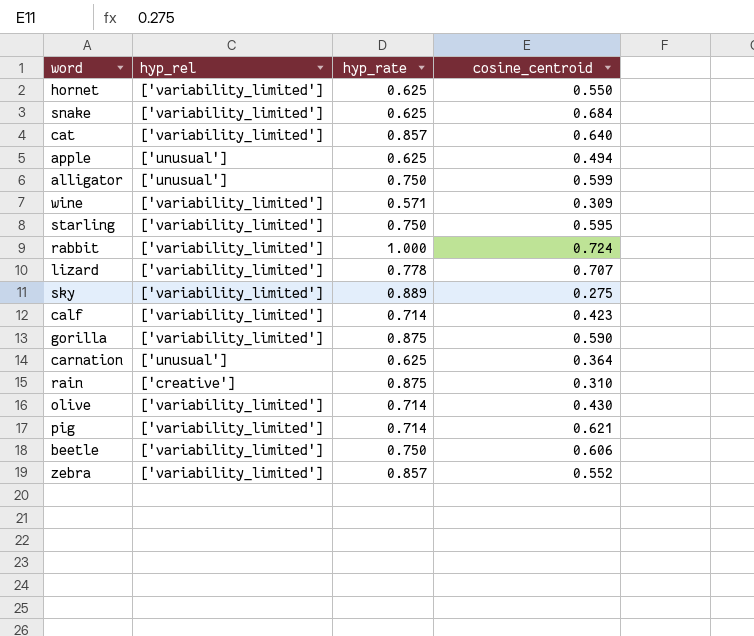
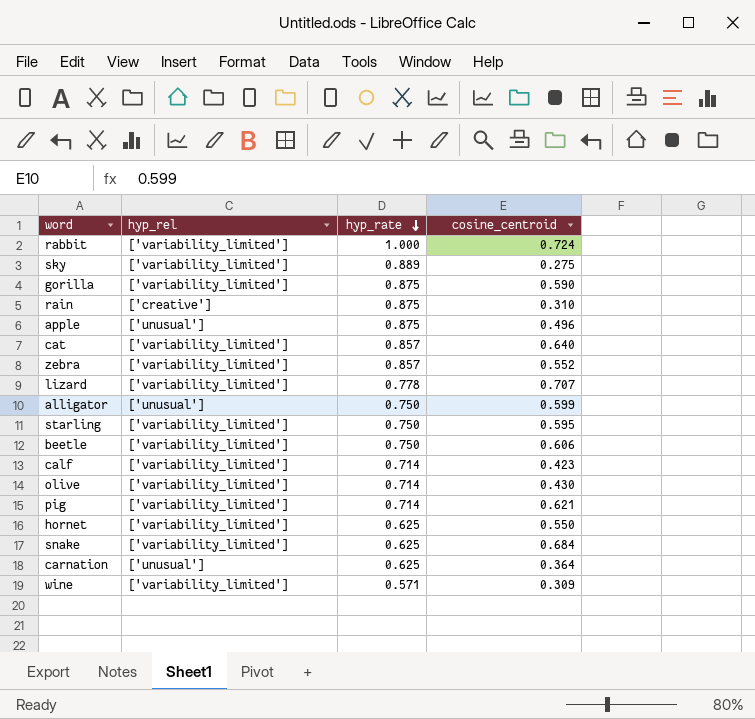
row order: none -> hyp_rate descending
apple | hyp_rate: 0.625 -> 0.875
apple | cosine_centroid: 0.494 -> 0.496

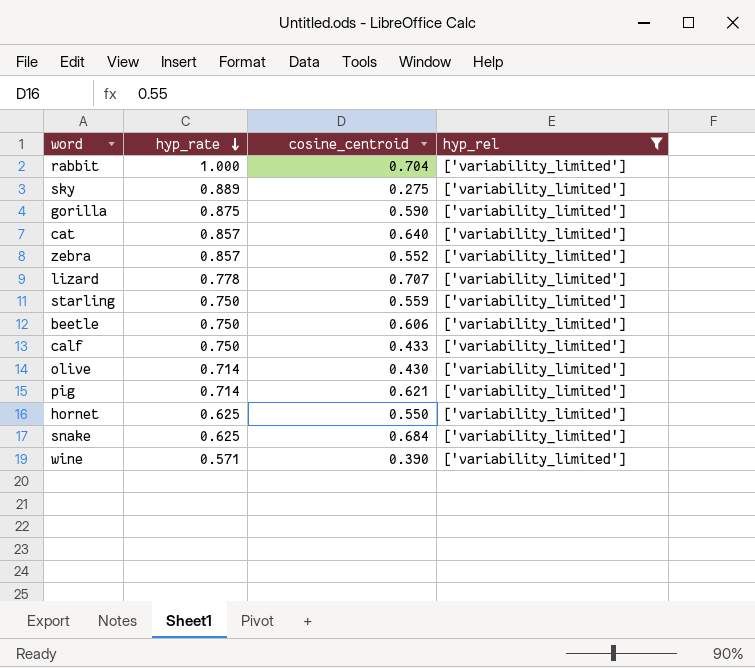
filter: none -> hyp_rel = ['variability_limited']
column hyp_rel | position: 2 -> 4
rabbit | cosine_centroid: 0.724 -> 0.704
starling | cosine_centroid: 0.595 -> 0.559
calf | hyp_rate: 0.714 -> 0.750
calf | cosine_centroid: 0.423 -> 0.433
wine | cosine_centroid: 0.309 -> 0.390

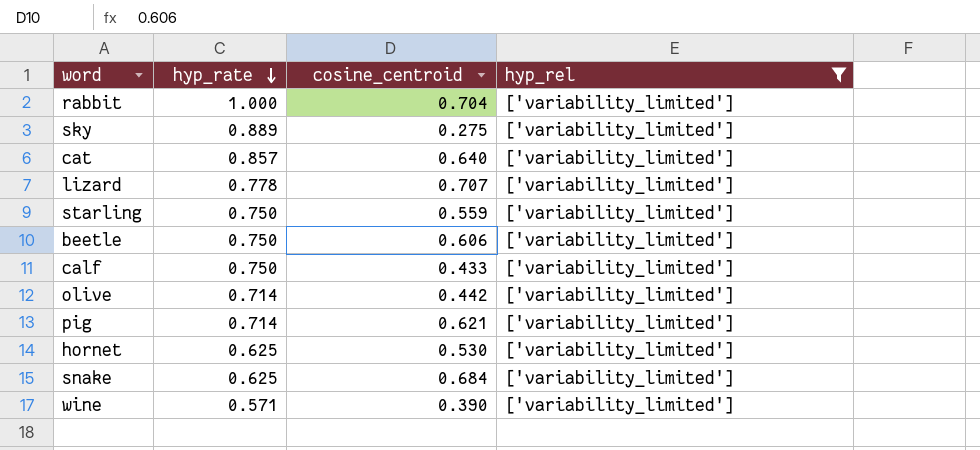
row gorilla: 0.875 | 0.590 | ['variability_limited'] -> none
row zebra: 0.857 | 0.552 | ['variability_limited'] -> none
olive | cosine_centroid: 0.430 -> 0.442
hornet | cosine_centroid: 0.550 -> 0.530

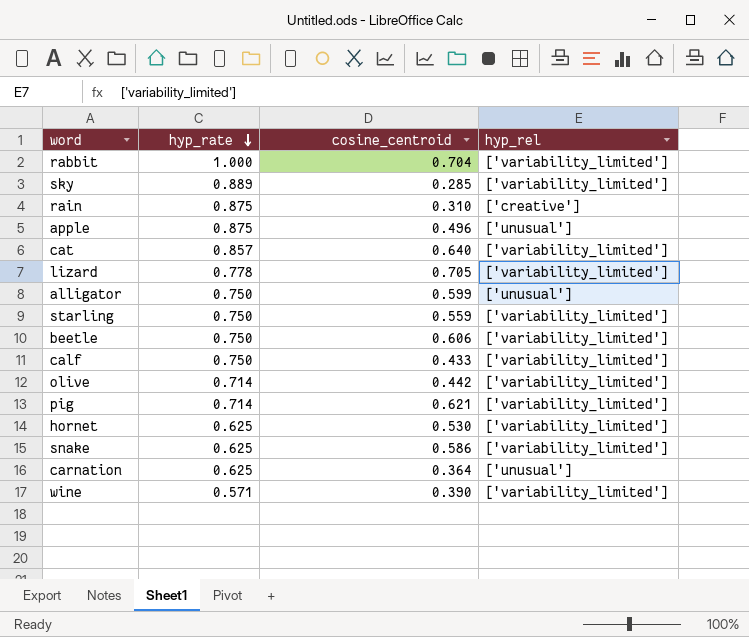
filter: hyp_rel = ['variability_limited'] -> none
sky | cosine_centroid: 0.275 -> 0.285
lizard | cosine_centroid: 0.707 -> 0.705
snake | cosine_centroid: 0.684 -> 0.586

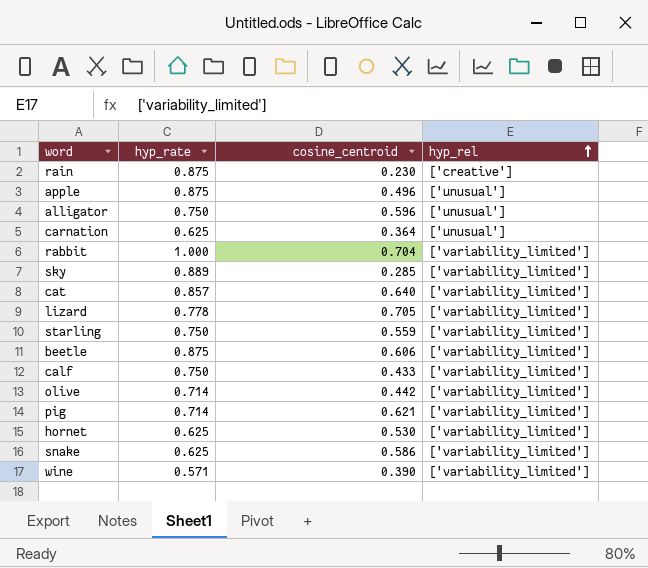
row order: hyp_rate descending -> hyp_rel ascending
rain | cosine_centroid: 0.310 -> 0.230
alligator | cosine_centroid: 0.599 -> 0.596
beetle | hyp_rate: 0.750 -> 0.875

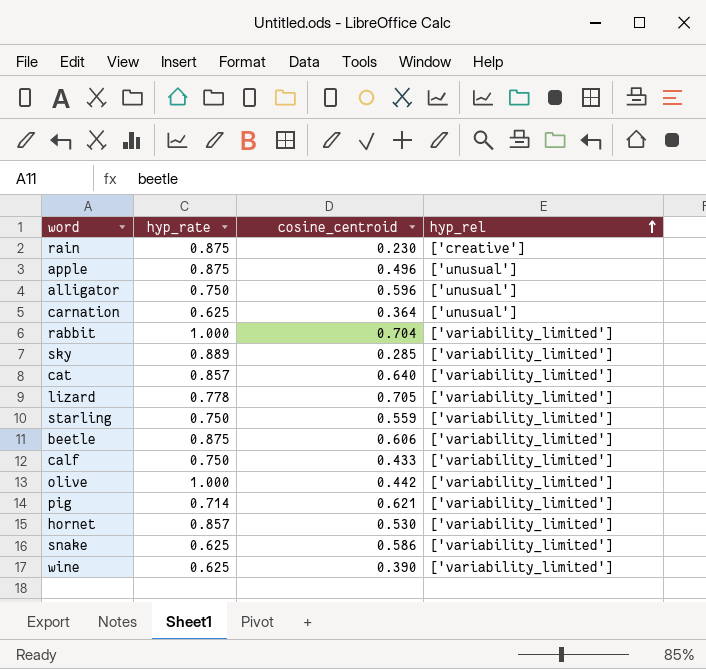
olive | hyp_rate: 0.714 -> 1.000
hornet | hyp_rate: 0.625 -> 0.857
wine | hyp_rate: 0.571 -> 0.625

